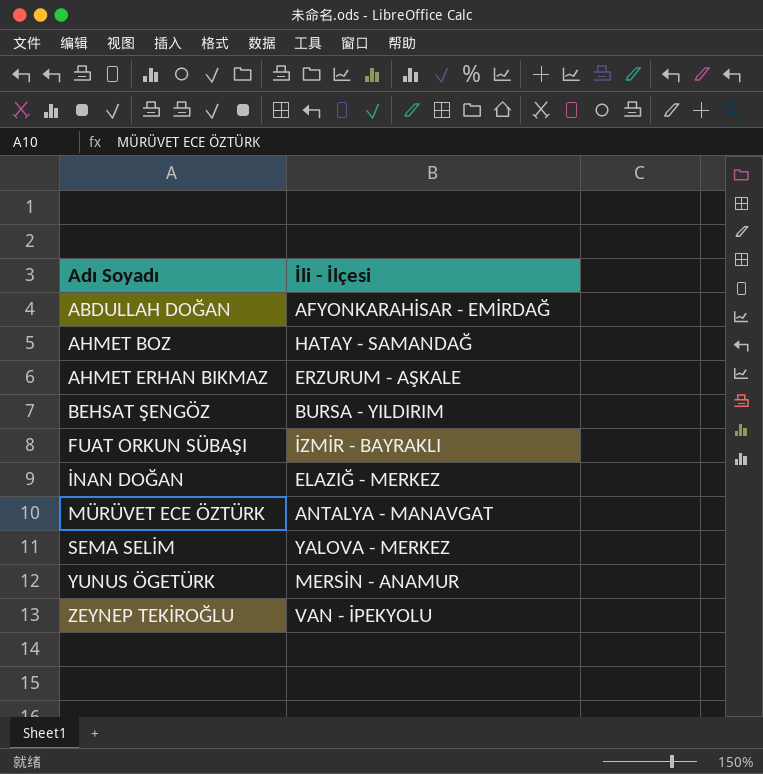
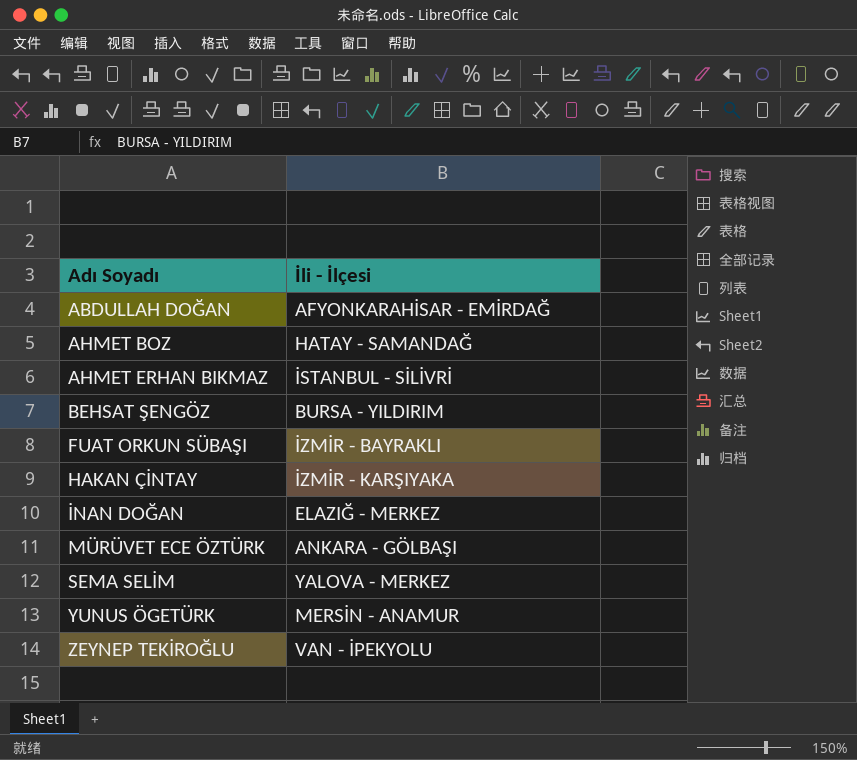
AHMET ERHAN BIKMAZ | İli - İlçesi: ERZURUM - AŞKALE -> İSTANBUL - SİLİVRİ
row HAKAN ÇİNTAY: none -> İZMİR - KARŞIYAKA
MÜRÜVET ECE ÖZTÜRK | İli - İlçesi: ANTALYA - MANAVGAT -> ANKARA - GÖLBAŞI

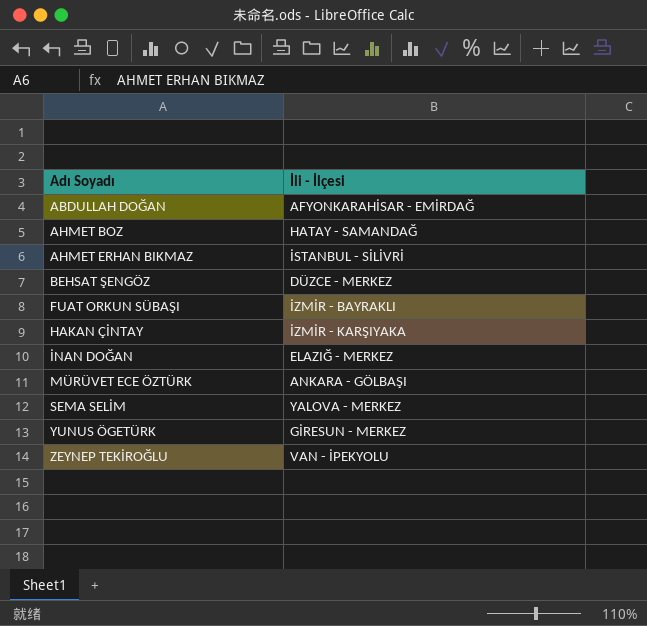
BEHSAT ŞENGÖZ | İli - İlçesi: BURSA - YILDIRIM -> DÜZCE - MERKEZ
YUNUS ÖGETÜRK | İli - İlçesi: MERSİN - ANAMUR -> GİRESUN - MERKEZ

